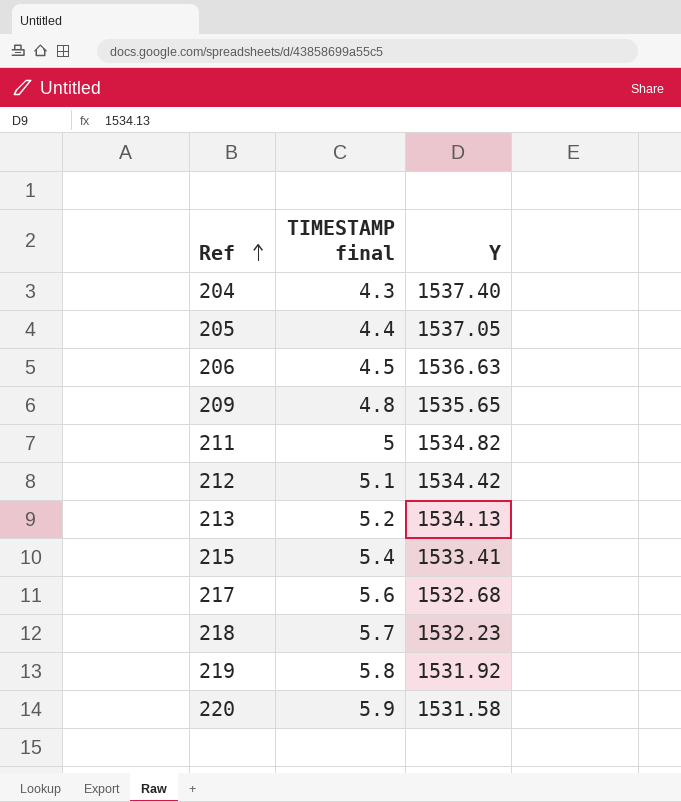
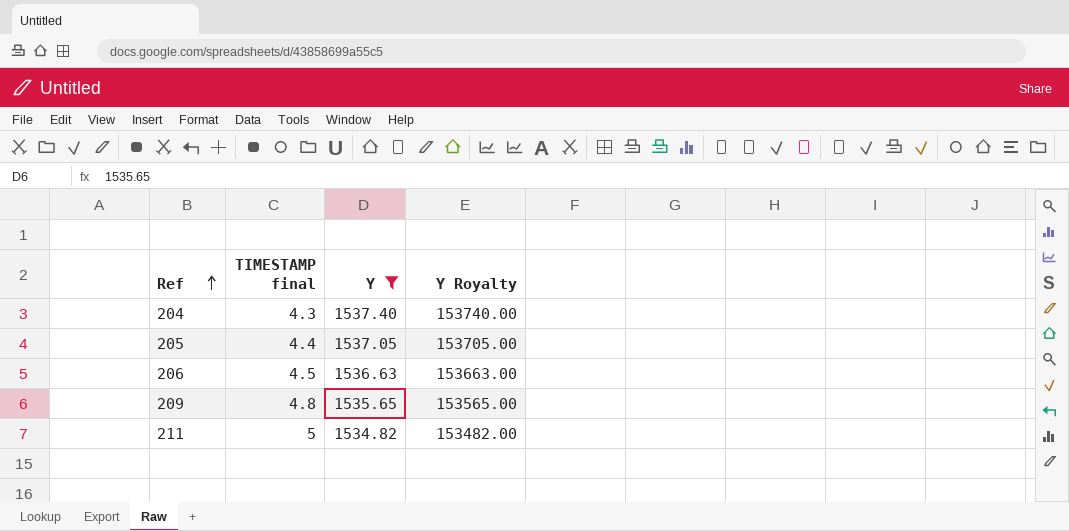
filter: none -> Y >= 1534.82
column Y Royalty | formula: none -> [Y] * 100

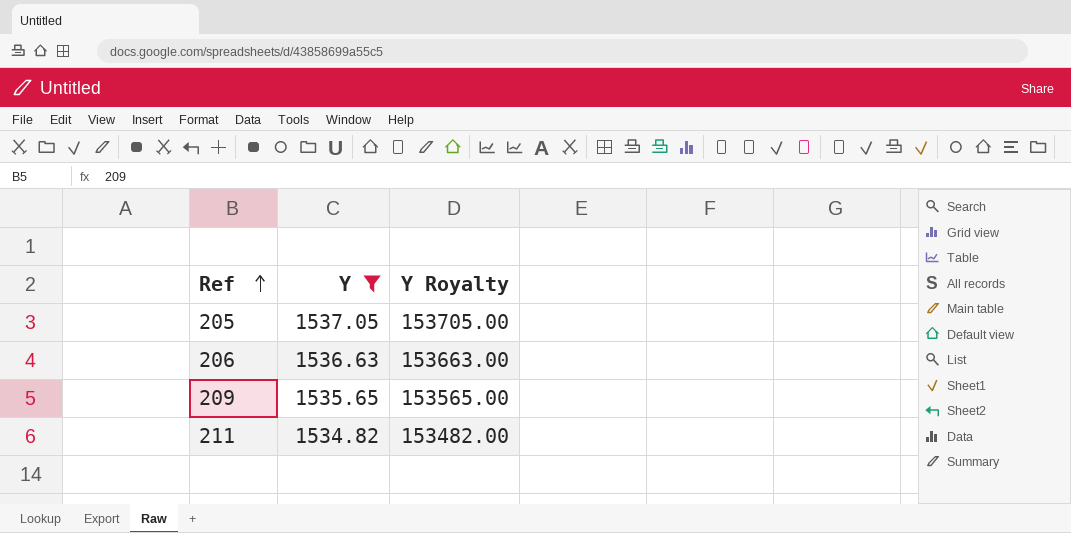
column TIMESTAMP final | position: 2 -> none
row 204: 4.3 | 1537.40 | 153740.00 -> none

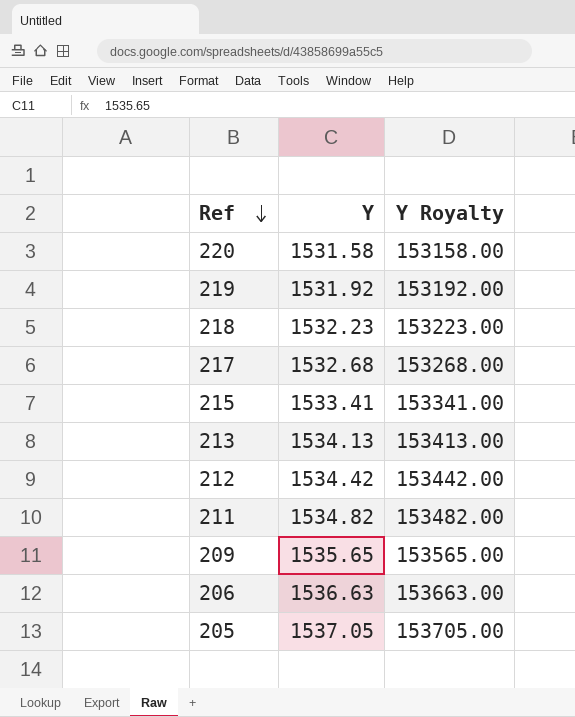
filter: Y >= 1534.82 -> none
row order: Ref ascending -> Ref descending

